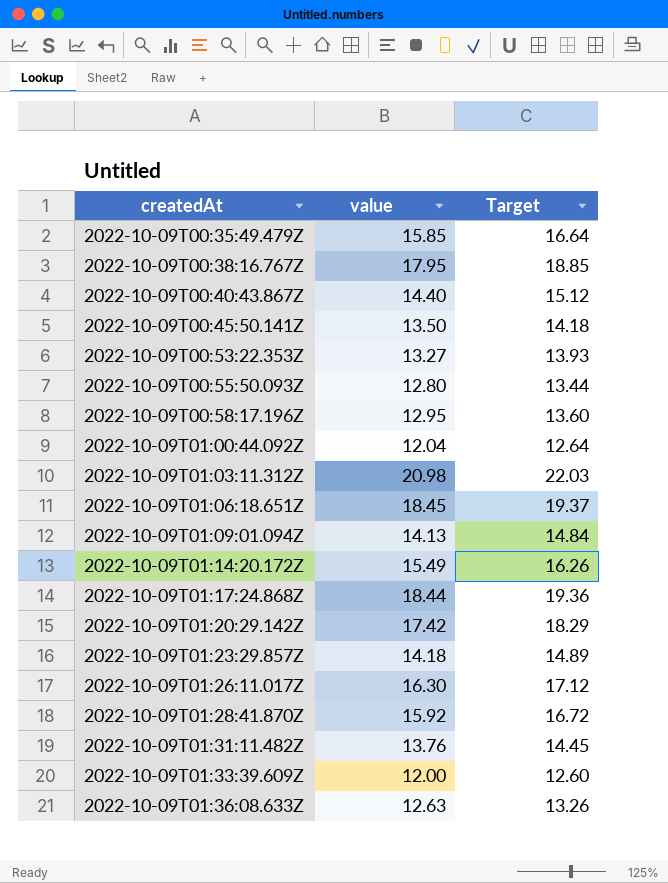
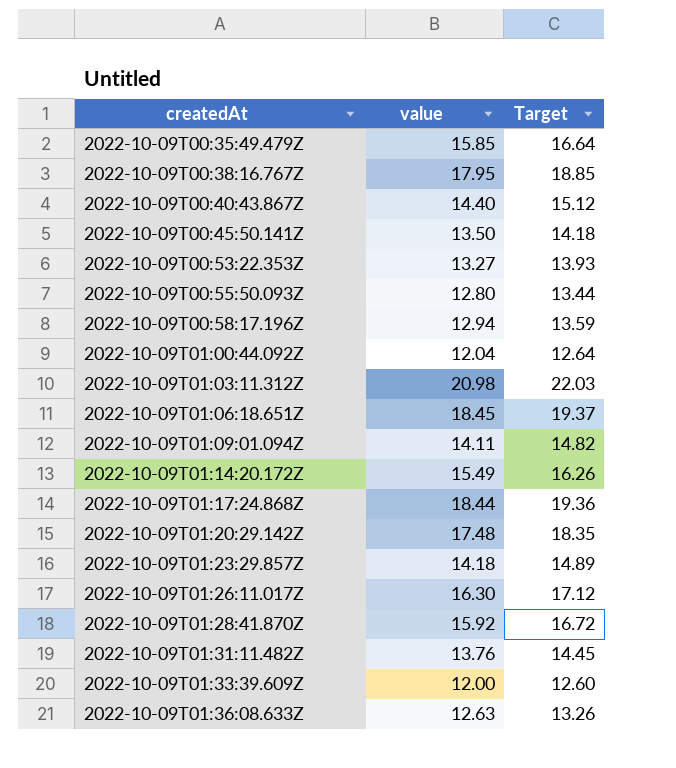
2022-10-09T00:58:17.196Z | value: 12.95 -> 12.94
2022-10-09T00:58:17.196Z | Target: 13.60 -> 13.59
2022-10-09T01:09:01.094Z | value: 14.13 -> 14.11
2022-10-09T01:09:01.094Z | Target: 14.84 -> 14.82
2022-10-09T01:20:29.142Z | value: 17.42 -> 17.48
2022-10-09T01:20:29.142Z | Target: 18.29 -> 18.35

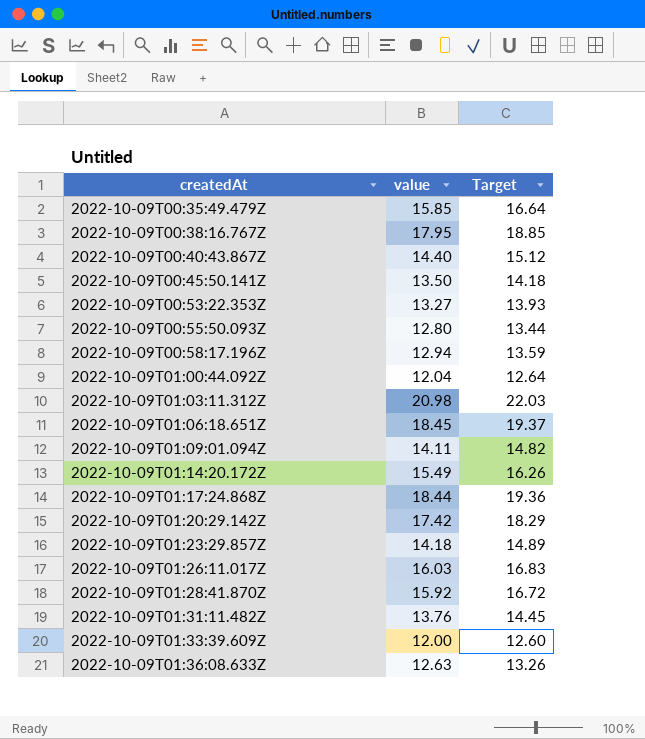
2022-10-09T01:20:29.142Z | value: 17.48 -> 17.42
2022-10-09T01:20:29.142Z | Target: 18.35 -> 18.29
2022-10-09T01:26:11.017Z | value: 16.30 -> 16.03
2022-10-09T01:26:11.017Z | Target: 17.12 -> 16.83

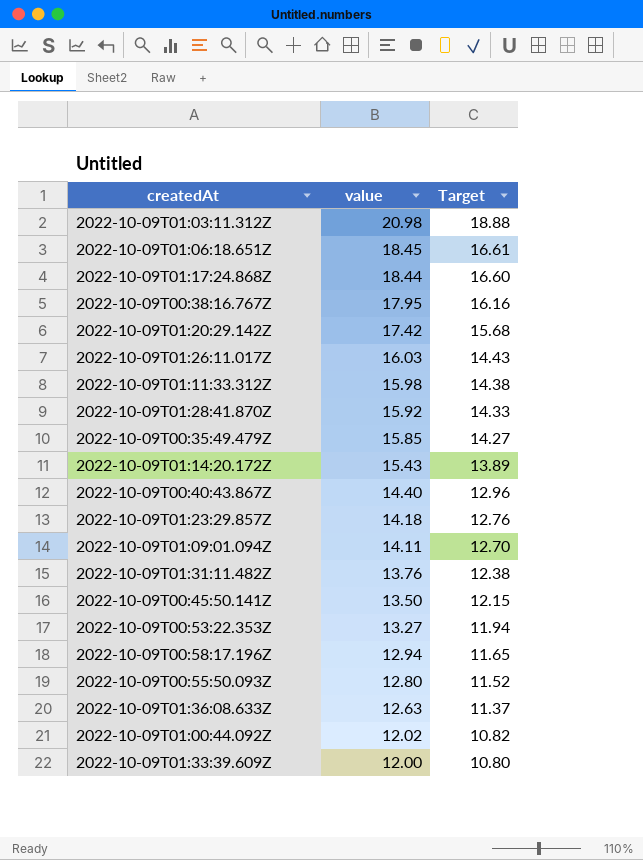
row order: createdAt ascending -> value descending
column Target | formula: [value] * 1.05 -> [value] * 0.9
row 2022-10-09T01:11:33.312Z: none -> 15.98 | 14.38
2022-10-09T01:14:20.172Z | value: 15.49 -> 15.43
2022-10-09T01:00:44.092Z | value: 12.04 -> 12.02

